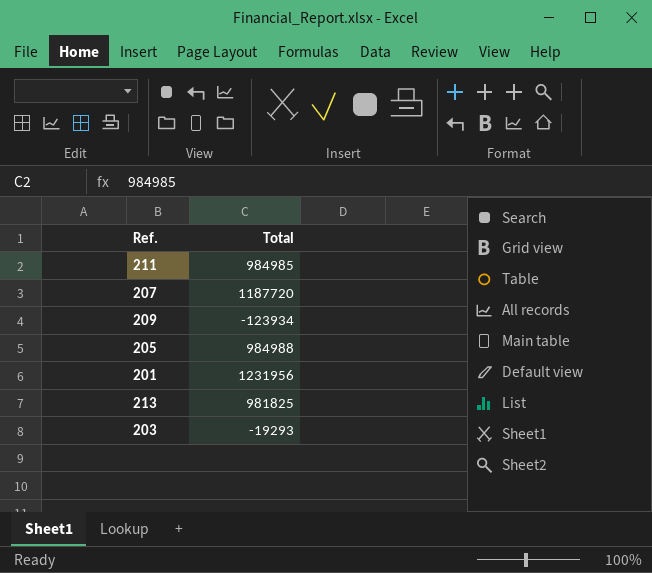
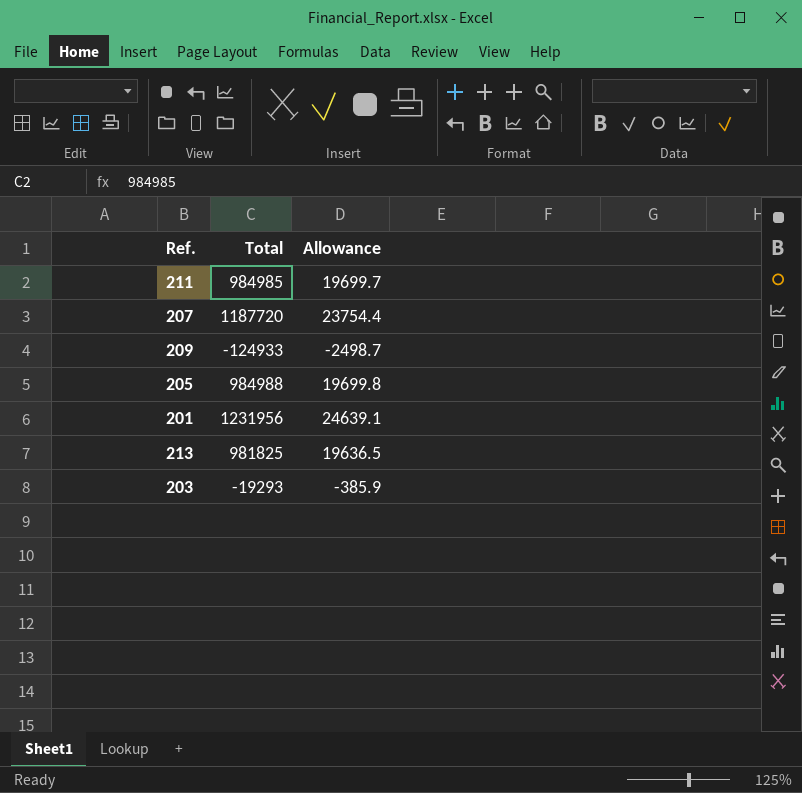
column Allowance | formula: none -> [Total] * 0.02
209 | Total: -123934 -> -124933

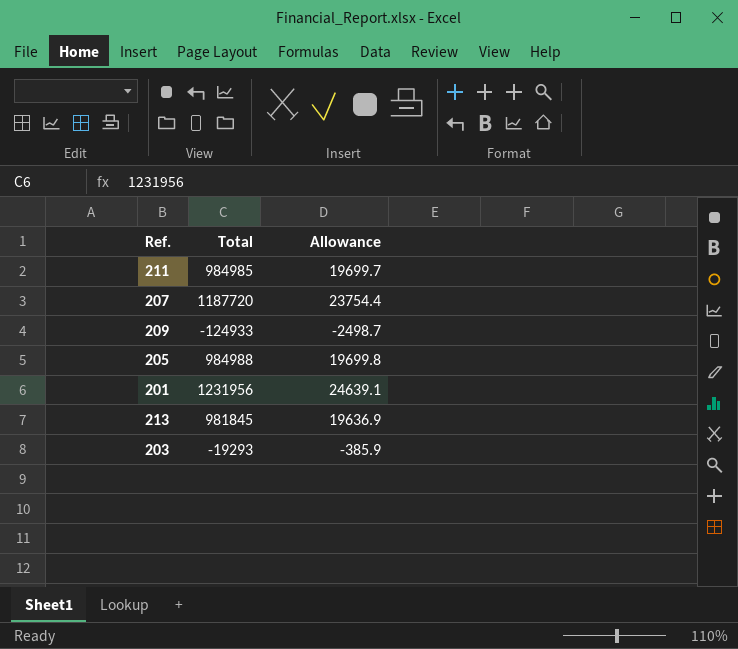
213 | Total: 981825 -> 981845
213 | Allowance: 19636.5 -> 19636.9

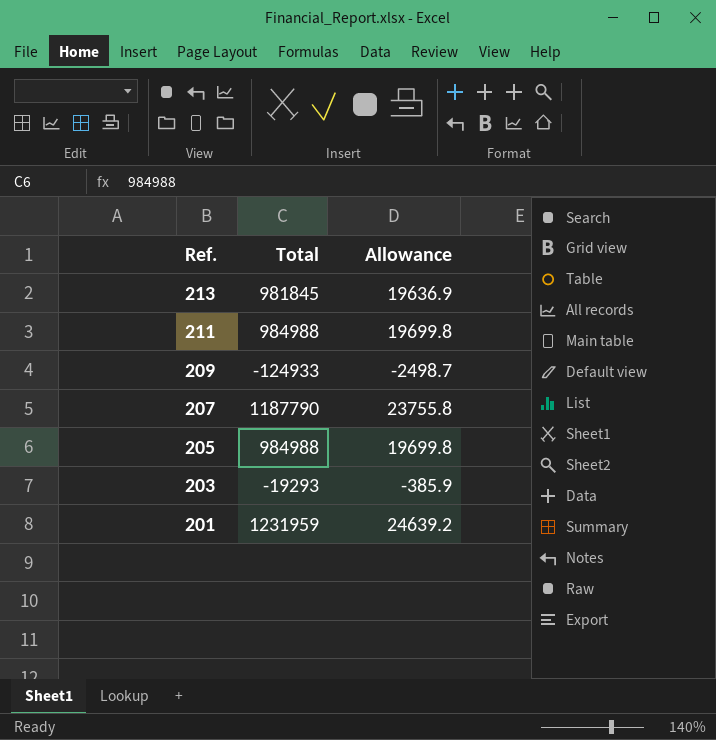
row order: none -> Ref. descending
211 | Total: 984985 -> 984988
211 | Allowance: 19699.7 -> 19699.8
207 | Total: 1187720 -> 1187790
207 | Allowance: 23754.4 -> 23755.8
201 | Total: 1231956 -> 1231959
201 | Allowance: 24639.1 -> 24639.2

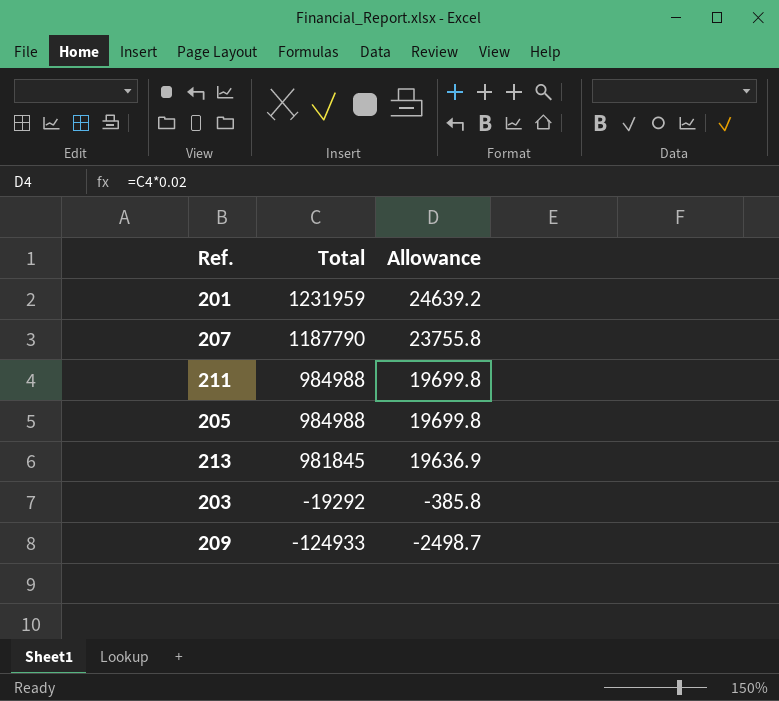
row order: Ref. descending -> Total descending
203 | Total: -19293 -> -19292
203 | Allowance: -385.9 -> -385.8

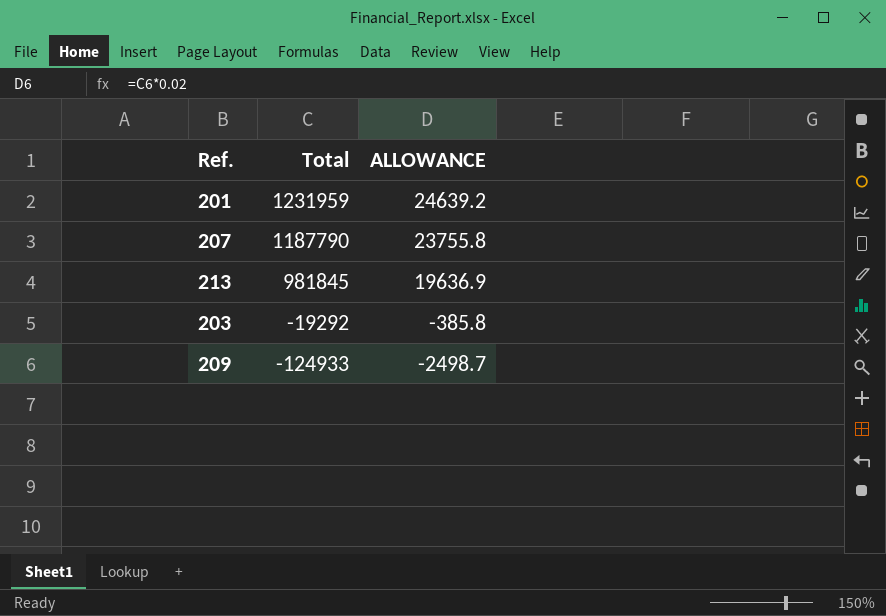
column name: Allowance -> ALLOWANCE
row 211: 984988 | 19699.8 -> none
row 205: 984988 | 19699.8 -> none

